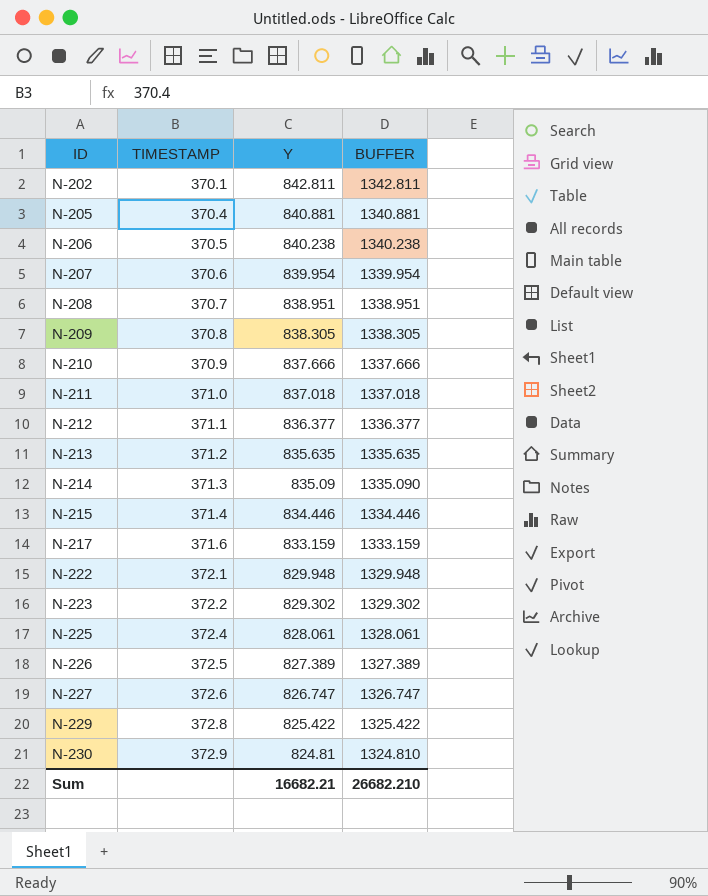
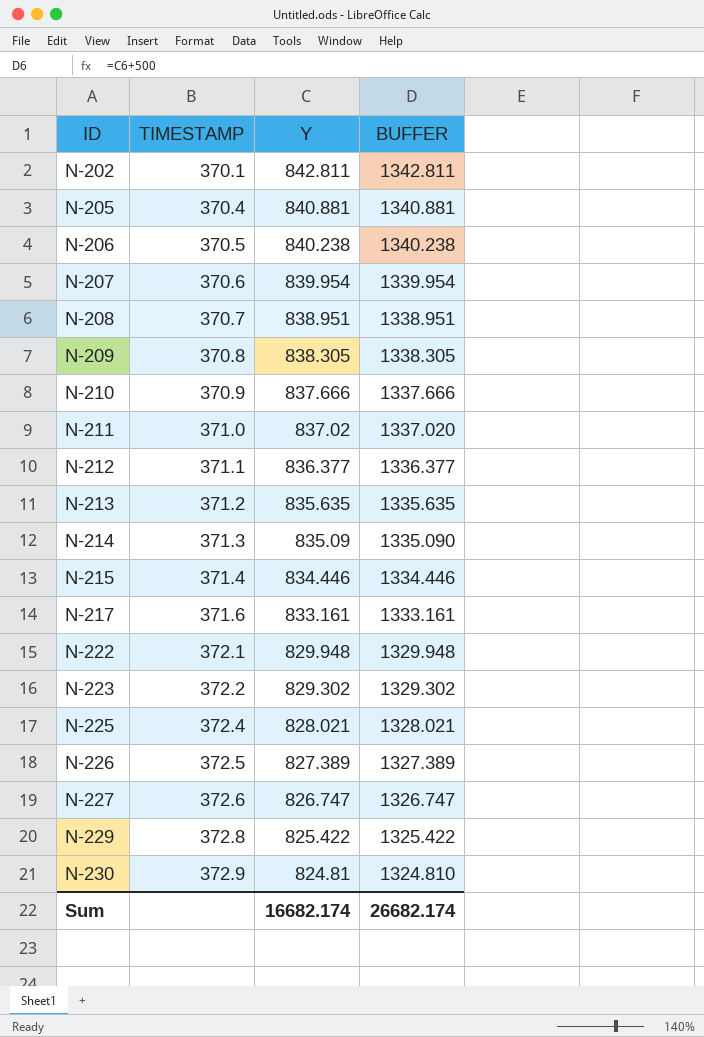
N-211 | Y: 837.018 -> 837.02
N-211 | BUFFER: 1337.018 -> 1337.020
N-217 | Y: 833.159 -> 833.161
N-217 | BUFFER: 1333.159 -> 1333.161
N-225 | Y: 828.061 -> 828.021
N-225 | BUFFER: 1328.061 -> 1328.021
Sum | Y: 16682.21 -> 16682.174
Sum | BUFFER: 26682.210 -> 26682.174

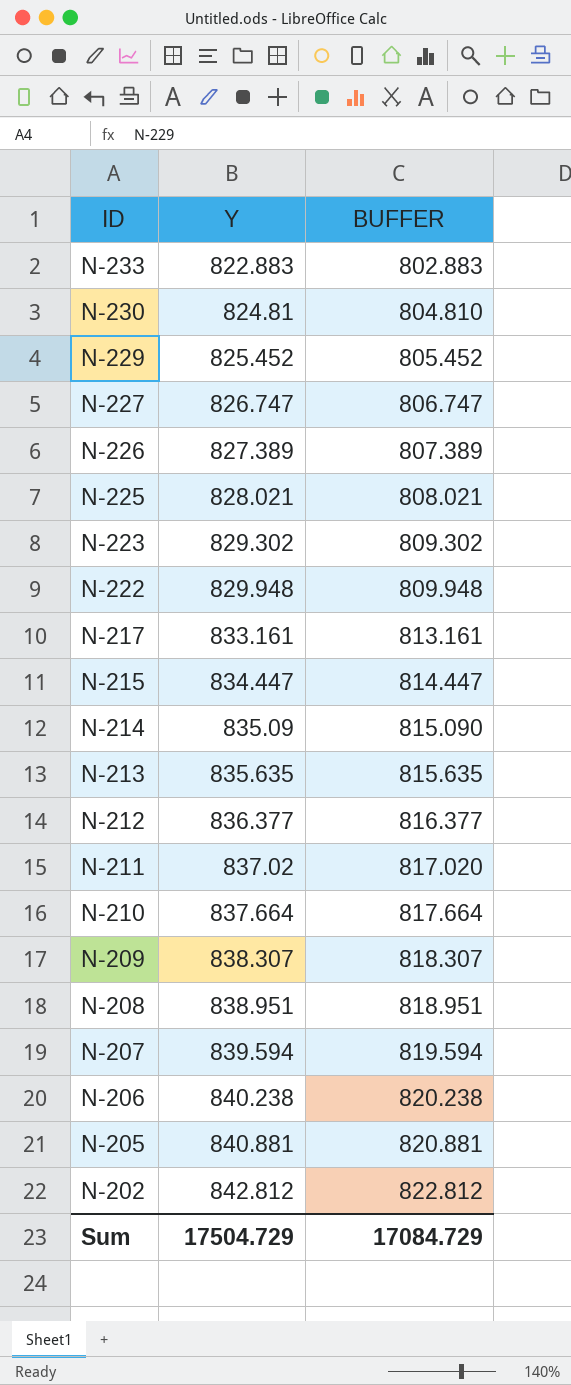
row order: ID ascending -> ID descending
column TIMESTAMP | position: 2 -> none
column BUFFER | formula: [Y] + 500 -> [Y] - 20
row N-233: none -> 822.883 | 802.883
N-229 | Y: 825.422 -> 825.452
N-215 | Y: 834.446 -> 834.447
N-210 | Y: 837.666 -> 837.664
N-209 | Y: 838.305 -> 838.307
N-207 | Y: 839.954 -> 839.594
N-202 | Y: 842.811 -> 842.812
Sum | Y: 16682.174 -> 17504.729
Sum | BUFFER: 26682.174 -> 17084.729

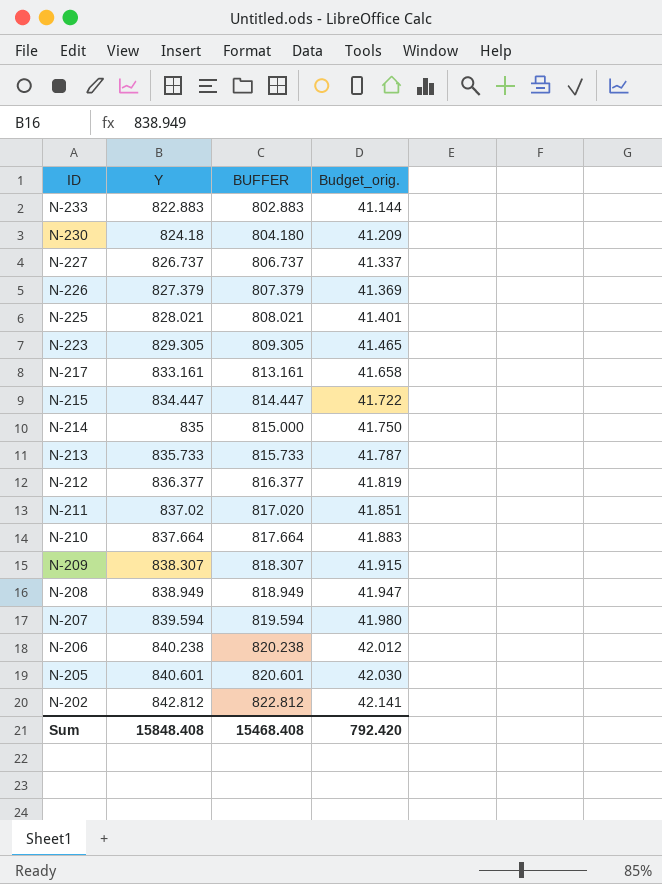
column Budget_orig. | formula: none -> [Y] * 0.05
row N-229: 825.452 | 805.452 -> none
row N-222: 829.948 | 809.948 -> none
N-230 | Y: 824.81 -> 824.18
N-230 | BUFFER: 804.810 -> 804.180
N-227 | Y: 826.747 -> 826.737
N-227 | BUFFER: 806.747 -> 806.737
N-226 | Y: 827.389 -> 827.379
N-226 | BUFFER: 807.389 -> 807.379
N-223 | Y: 829.302 -> 829.305
N-223 | BUFFER: 809.302 -> 809.305
N-214 | Y: 835.09 -> 835
N-214 | BUFFER: 815.090 -> 815.000
N-213 | Y: 835.635 -> 835.733
N-213 | BUFFER: 815.635 -> 815.733
N-208 | Y: 838.951 -> 838.949
N-208 | BUFFER: 818.951 -> 818.949
N-205 | Y: 840.881 -> 840.601
N-205 | BUFFER: 820.881 -> 820.601
Sum | Y: 17504.729 -> 15848.408
Sum | BUFFER: 17084.729 -> 15468.408

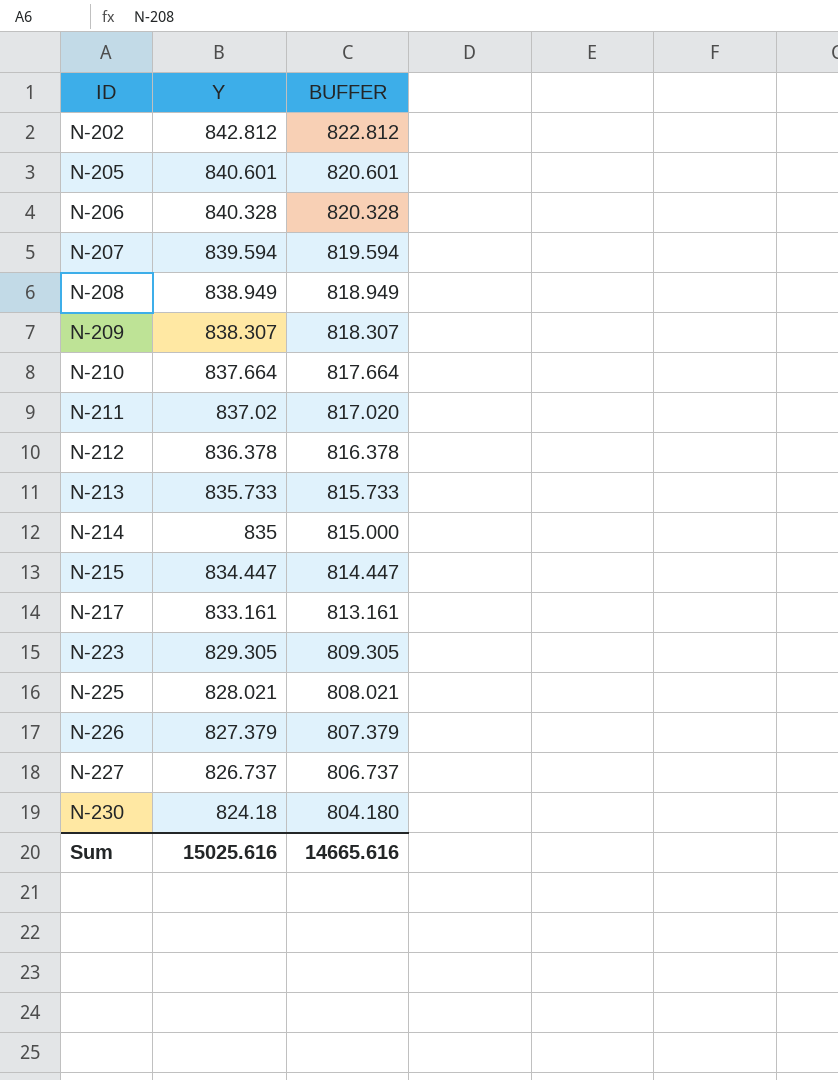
row order: ID descending -> ID ascending
column Budget_orig. | formula: [Y] * 0.05 -> none
row N-233: 822.883 | 802.883 | 41.144 -> none
N-206 | Y: 840.238 -> 840.328
N-206 | BUFFER: 820.238 -> 820.328
N-212 | Y: 836.377 -> 836.378
N-212 | BUFFER: 816.377 -> 816.378
Sum | Y: 15848.408 -> 15025.616
Sum | BUFFER: 15468.408 -> 14665.616

